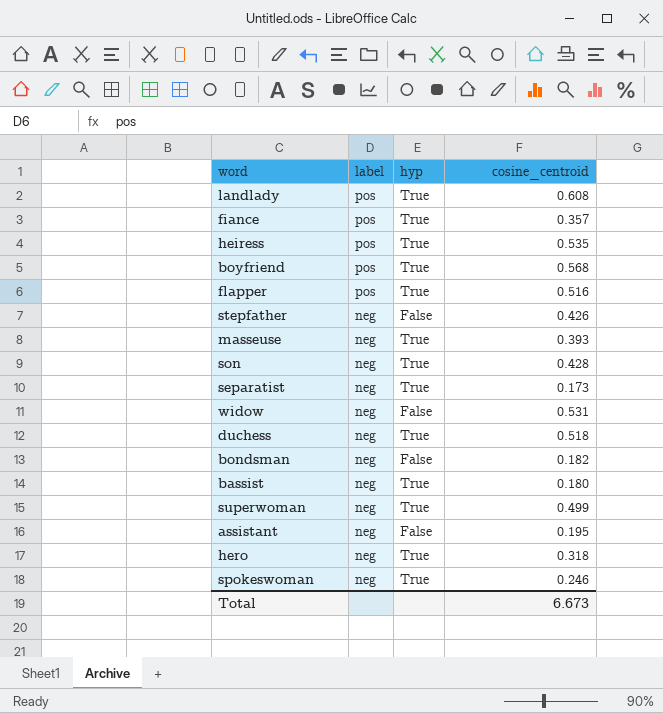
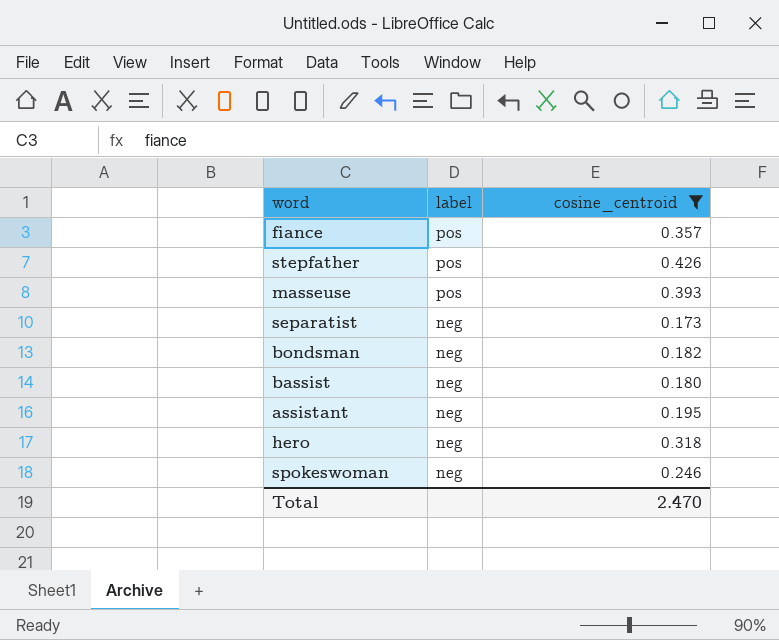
filter: none -> cosine_centroid <= 0.426
column hyp | position: 3 -> none
stepfather | label: neg -> pos
masseuse | label: neg -> pos
Total | cosine_centroid: 6.673 -> 2.470

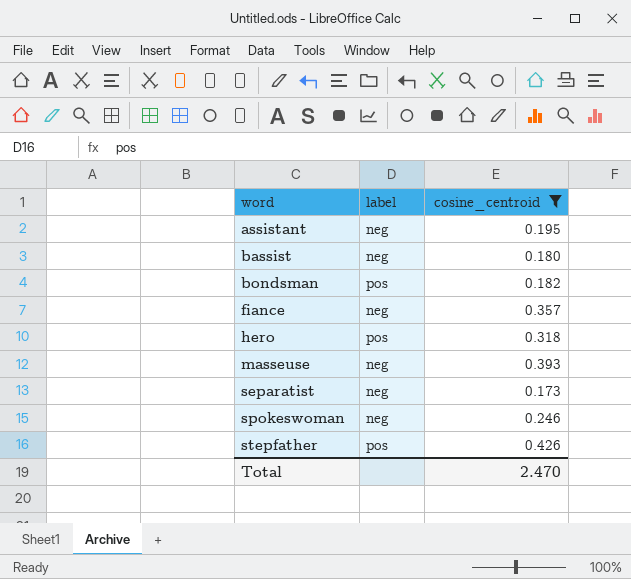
row order: label descending -> word ascending
bondsman | label: neg -> pos
fiance | label: pos -> neg
hero | label: neg -> pos
masseuse | label: pos -> neg

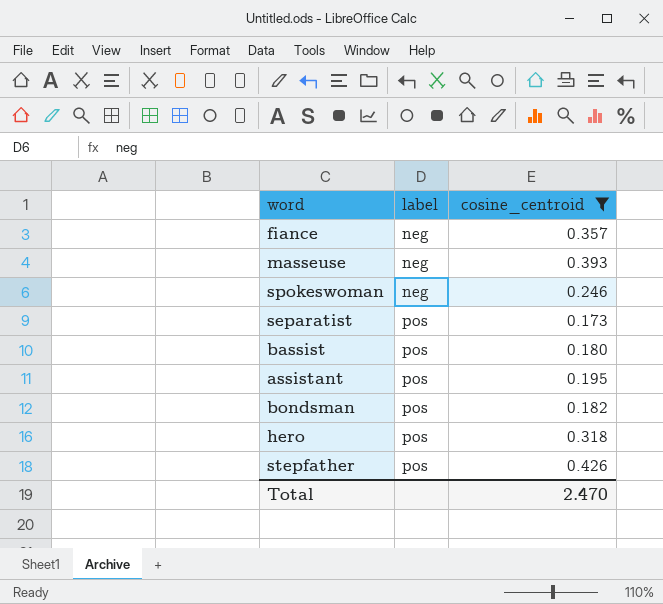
row order: word ascending -> label ascending
separatist | label: neg -> pos
bassist | label: neg -> pos
assistant | label: neg -> pos

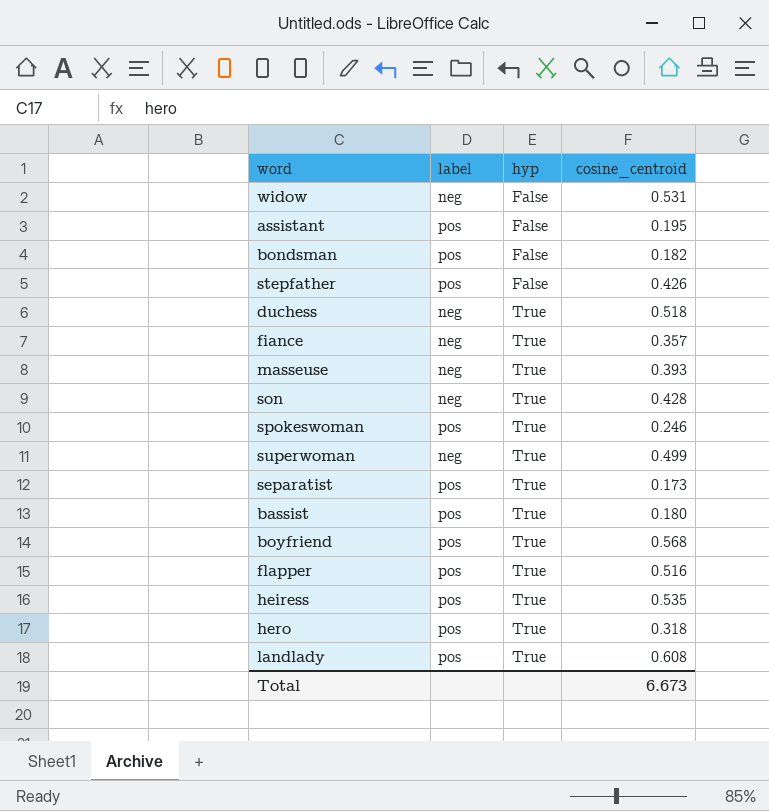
filter: cosine_centroid <= 0.426 -> none
row order: label ascending -> hyp ascending
column hyp | position: none -> 3
spokeswoman | label: neg -> pos
Total | cosine_centroid: 2.470 -> 6.673

